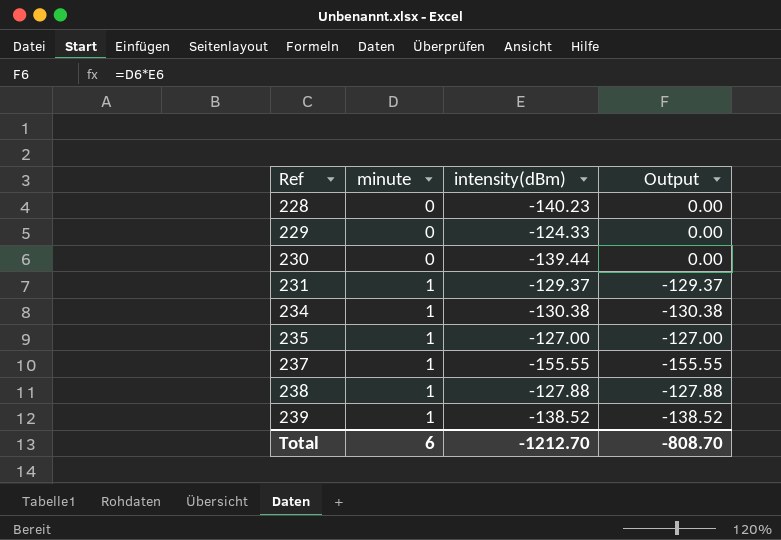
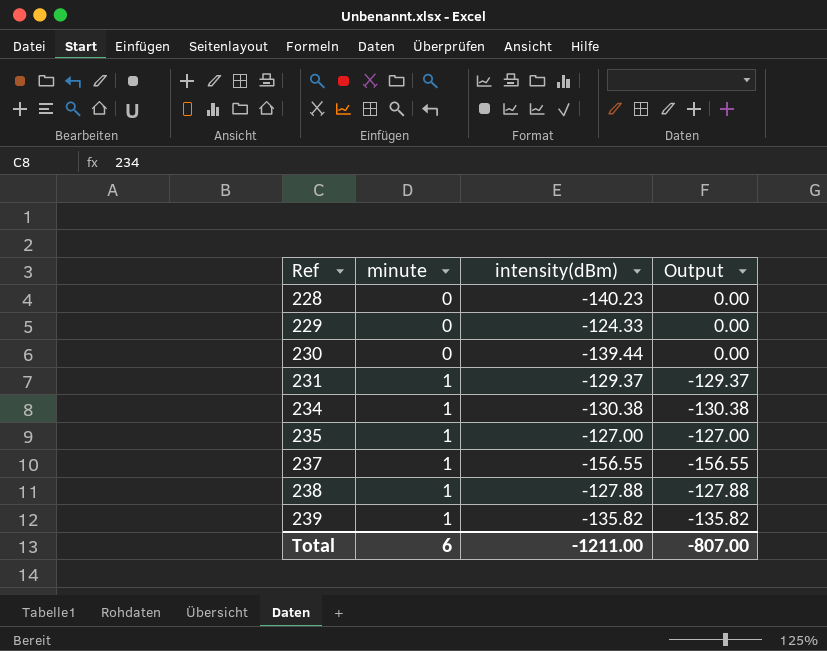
237 | intensity(dBm): -155.55 -> -156.55
237 | Output: -155.55 -> -156.55
239 | intensity(dBm): -138.52 -> -135.82
239 | Output: -138.52 -> -135.82
Total | intensity(dBm): -1212.70 -> -1211.00
Total | Output: -808.70 -> -807.00

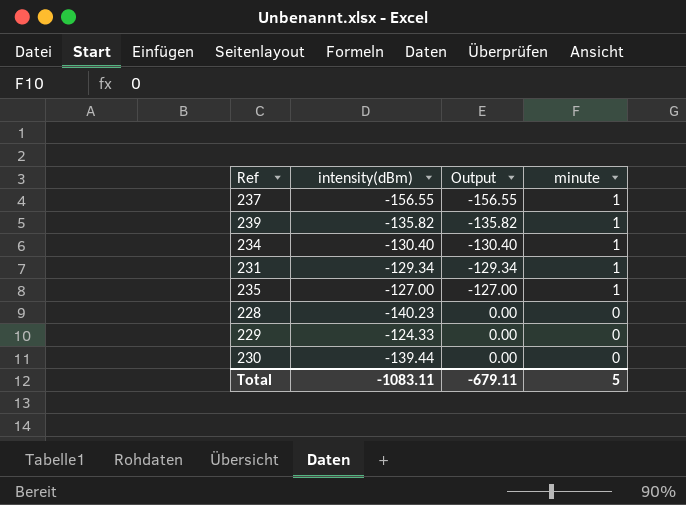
row order: Ref ascending -> Output ascending
column minute | position: 2 -> 4
row 238: 1 | -127.88 | -127.88 -> none
234 | intensity(dBm): -130.38 -> -130.40
234 | Output: -130.38 -> -130.40
231 | intensity(dBm): -129.37 -> -129.34
231 | Output: -129.37 -> -129.34
Total | intensity(dBm): -1211.00 -> -1083.11
Total | Output: -807.00 -> -679.11
Total | minute: 6 -> 5

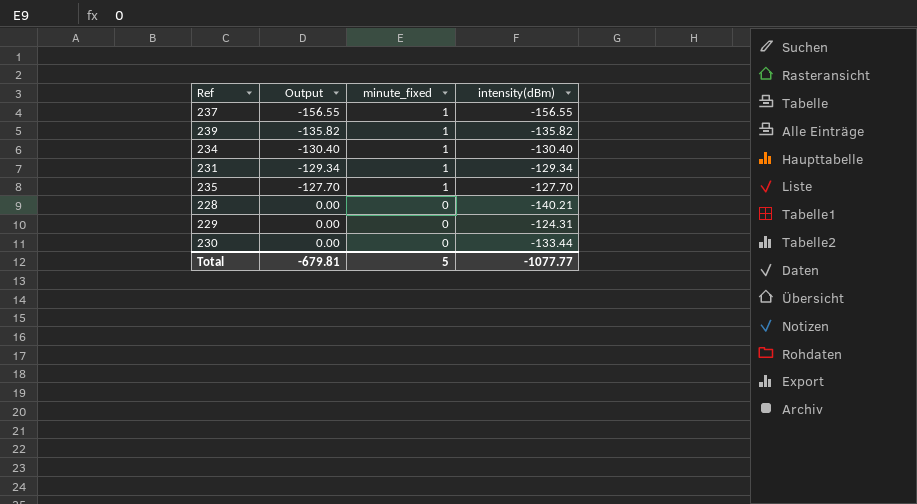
column name: minute -> minute_fixed
column intensity(dBm) | position: 2 -> 4
235 | Output: -127.00 -> -127.70
235 | intensity(dBm): -127.00 -> -127.70
228 | intensity(dBm): -140.23 -> -140.21
229 | intensity(dBm): -124.33 -> -124.31
230 | intensity(dBm): -139.44 -> -133.44
Total | Output: -679.11 -> -679.81
Total | intensity(dBm): -1083.11 -> -1077.77

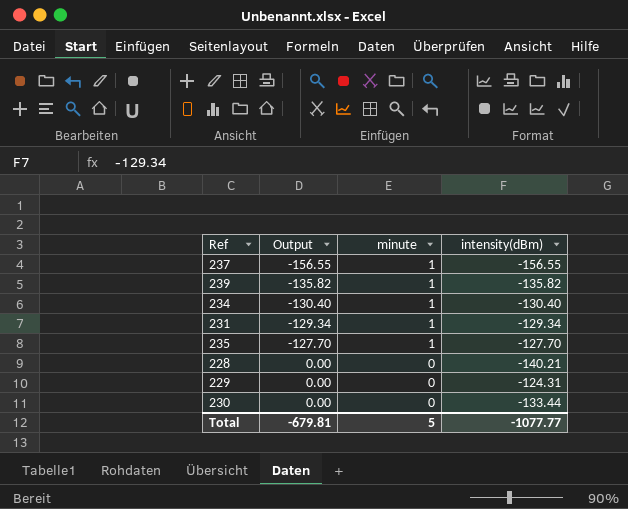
column name: minute_fixed -> minute

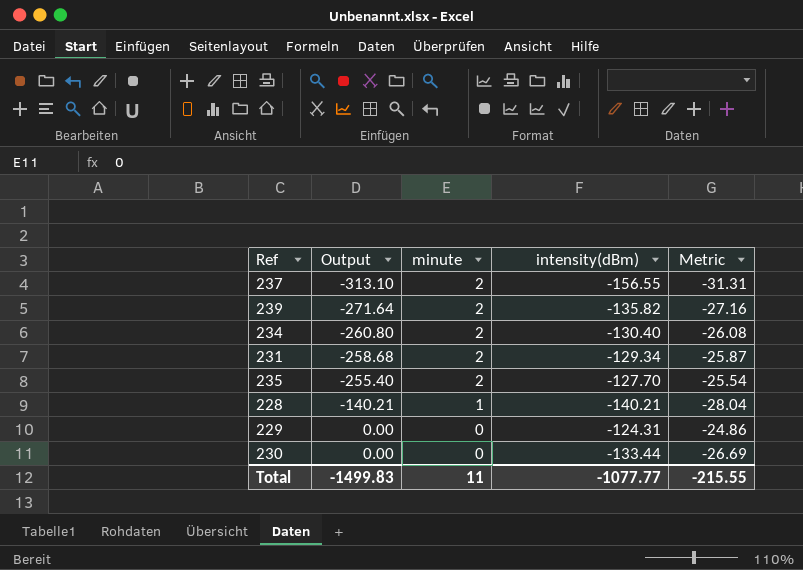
column Metric | formula: none -> [intensity(dBm)] * 0.2
237 | Output: -156.55 -> -313.10
237 | minute: 1 -> 2
239 | Output: -135.82 -> -271.64
239 | minute: 1 -> 2
234 | Output: -130.40 -> -260.80
234 | minute: 1 -> 2
231 | Output: -129.34 -> -258.68
231 | minute: 1 -> 2
235 | Output: -127.70 -> -255.40
235 | minute: 1 -> 2
228 | Output: 0.00 -> -140.21
228 | minute: 0 -> 1
Total | Output: -679.81 -> -1499.83
Total | minute: 5 -> 11

